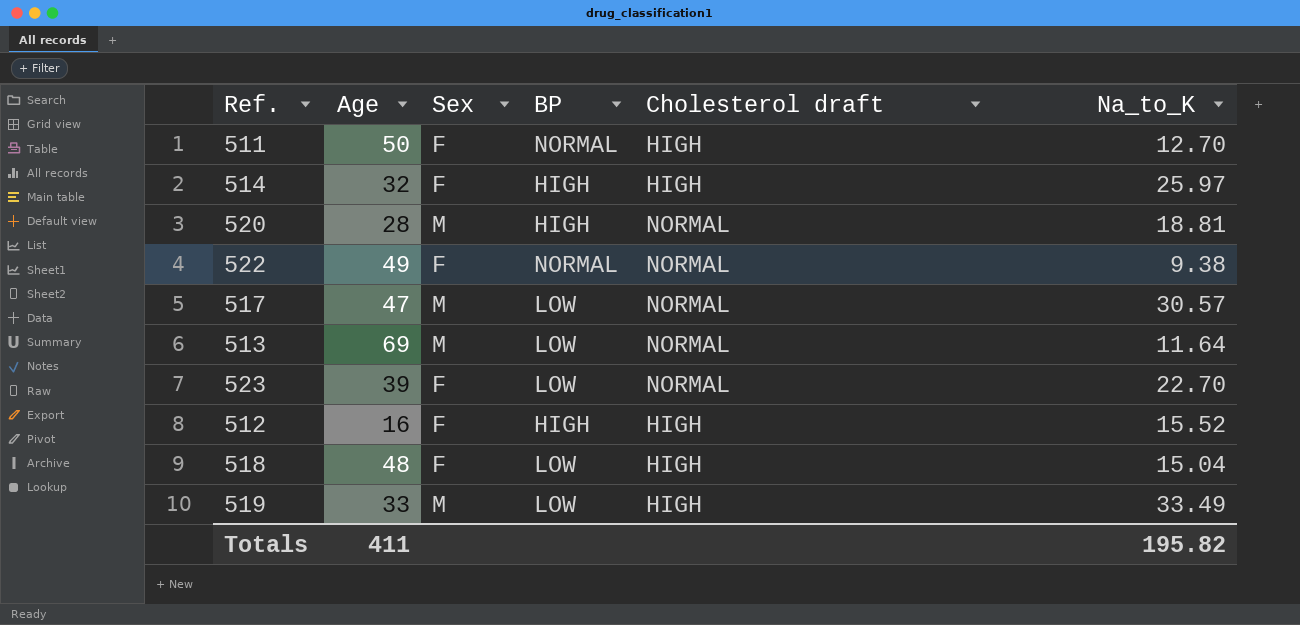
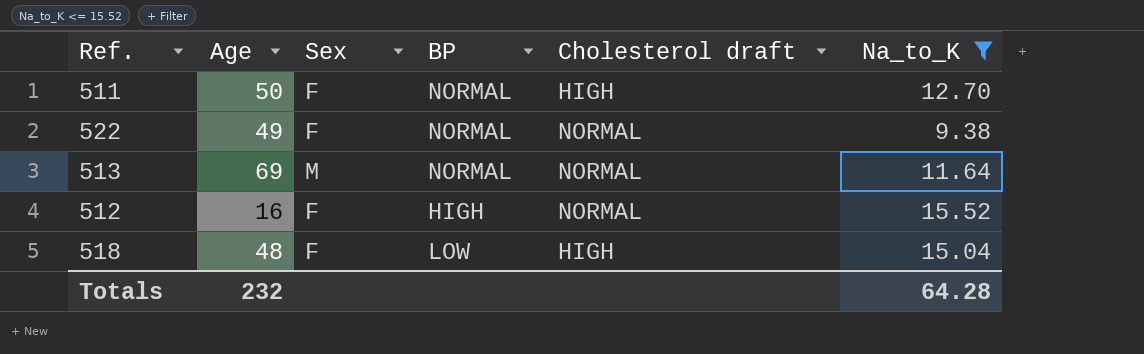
filter: none -> Na_to_K <= 15.52
513 | BP: LOW -> NORMAL
512 | Cholesterol draft: HIGH -> NORMAL
Totals | Age: 411 -> 232
Totals | Na_to_K: 195.82 -> 64.28

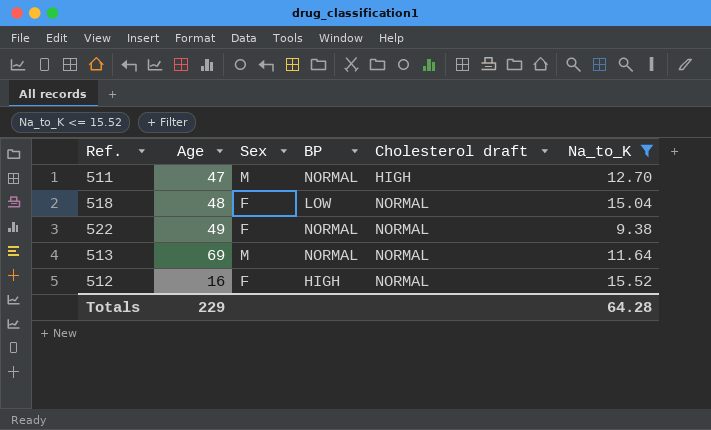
row order: none -> Cholesterol draft ascending
511 | Age: 50 -> 47
511 | Sex: F -> M
518 | Cholesterol draft: HIGH -> NORMAL
Totals | Age: 232 -> 229

